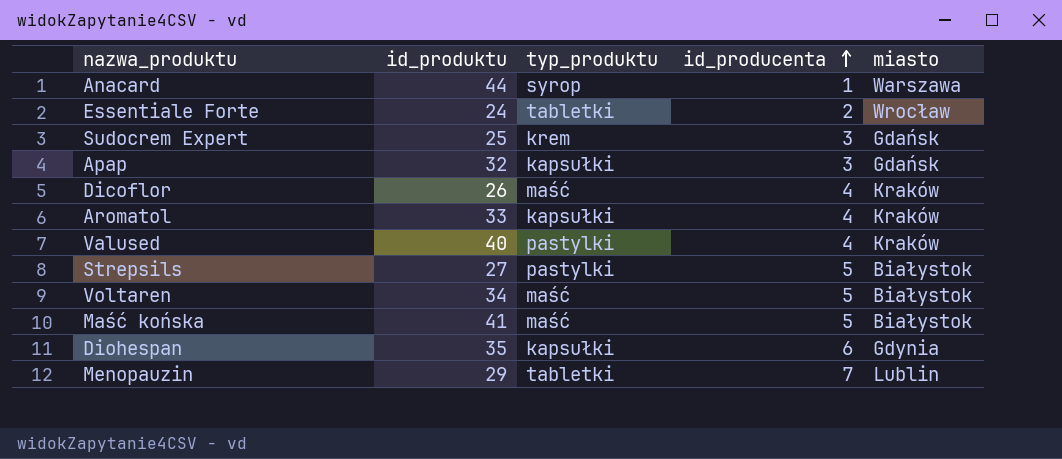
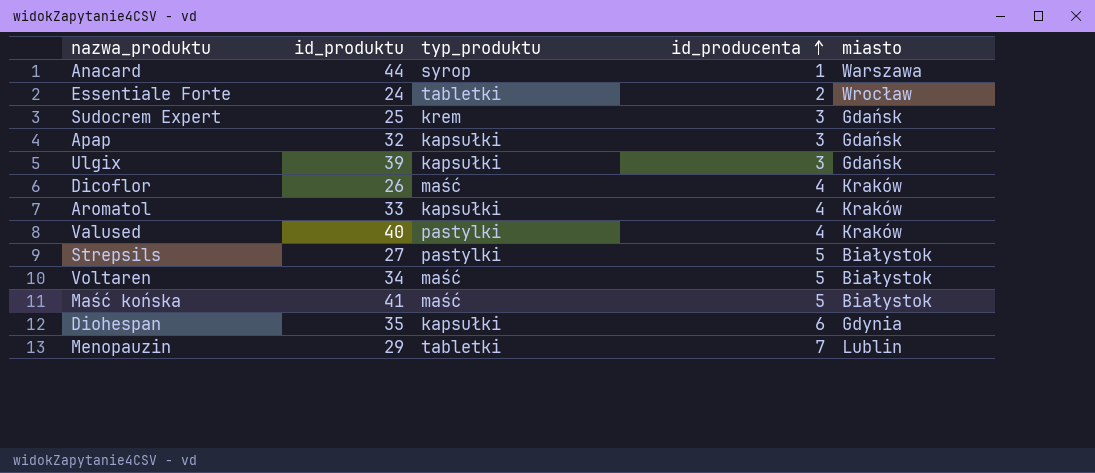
row Ulgix: none -> 39 | kapsułki | 3 | Gdańsk

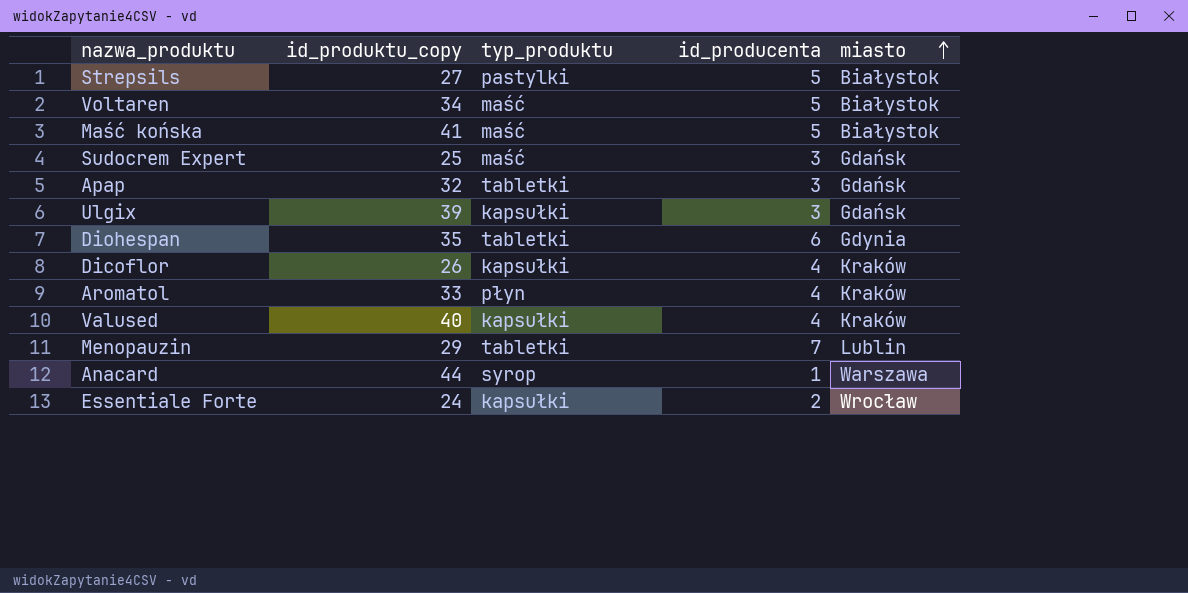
row order: id_producenta ascending -> miasto ascending
column name: id_produktu -> id_produktu_copy
Sudocrem Expert | typ_produktu: krem -> maść
Apap | typ_produktu: kapsułki -> tabletki
Diohespan | typ_produktu: kapsułki -> tabletki
Dicoflor | typ_produktu: maść -> kapsułki
Aromatol | typ_produktu: kapsułki -> płyn
Valused | typ_produktu: pastylki -> kapsułki
Essentiale Forte | typ_produktu: tabletki -> kapsułki

